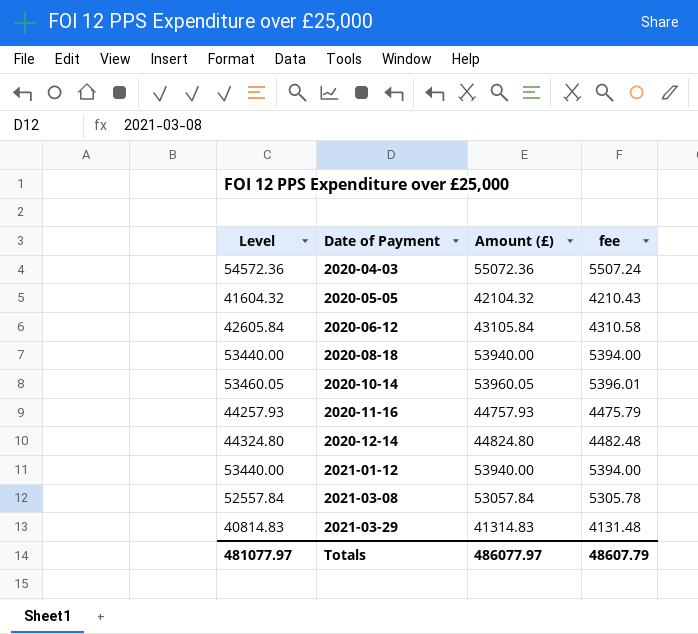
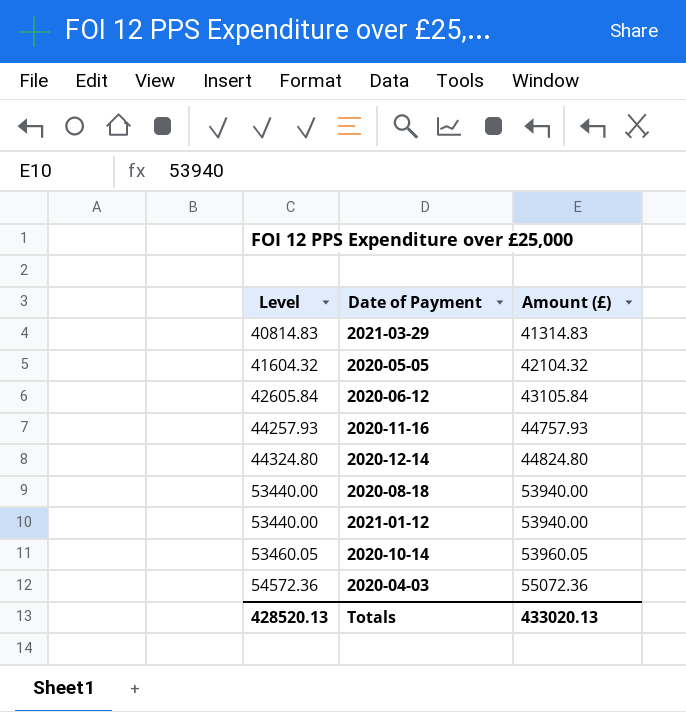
row order: Date of Payment ascending -> Level ascending
column fee | formula: [Amount (£)] * 0.1 -> none
row 2021-03-08: 52557.84 | 53057.84 | 5305.78 -> none
Totals | Level: 481077.97 -> 428520.13
Totals | Amount (£): 486077.97 -> 433020.13

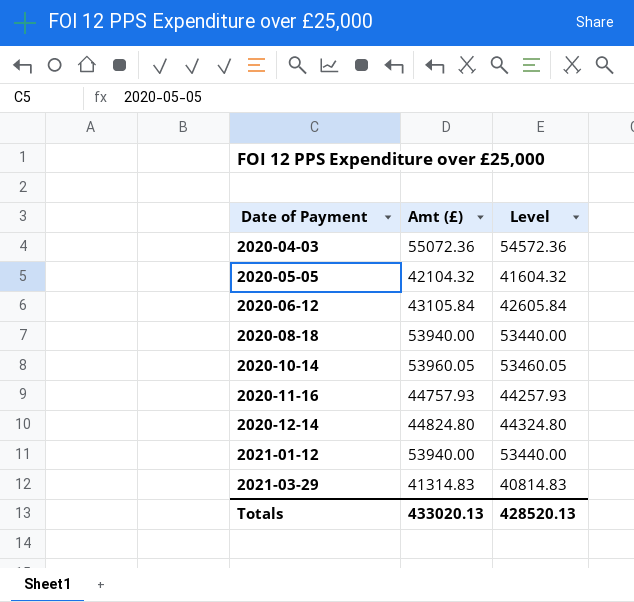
row order: Level ascending -> Date of Payment ascending
column name: Amount (£) -> Amt (£)
column Level | position: 1 -> 3

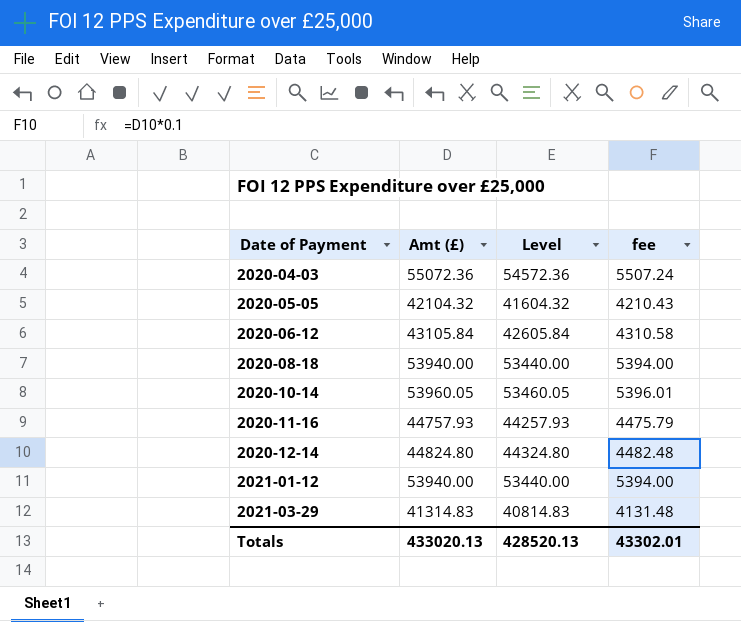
column fee | formula: none -> [Amt (£)] * 0.1

